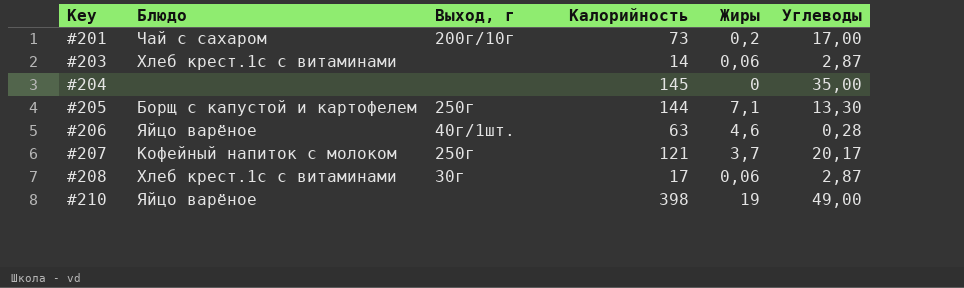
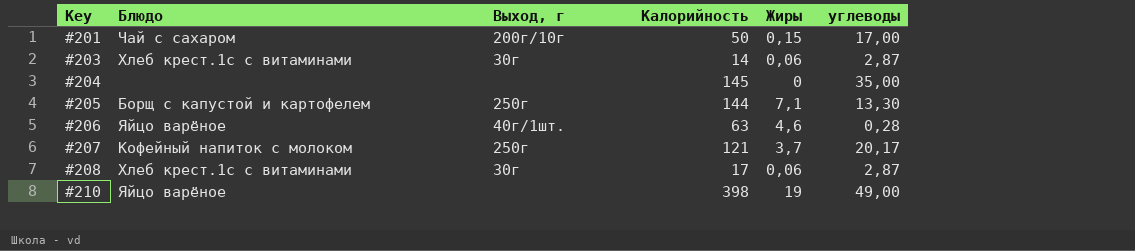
column name: Углеводы -> углеводы
#201 | Калорийность: 73 -> 50
#201 | Жиры: 0,2 -> 0,15
#203 | Выход, г: none -> 30г

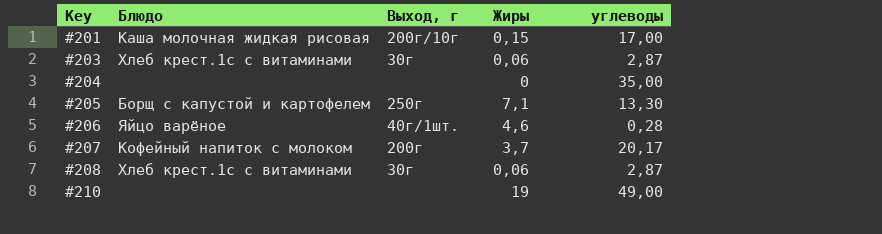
column Калорийность | position: 4 -> none
#201 | Блюдо: Чай с сахаром -> Каша молочная жидкая рисовая
#207 | Выход, г: 250г -> 200г
#210 | Блюдо: Яйцо варёное -> none

